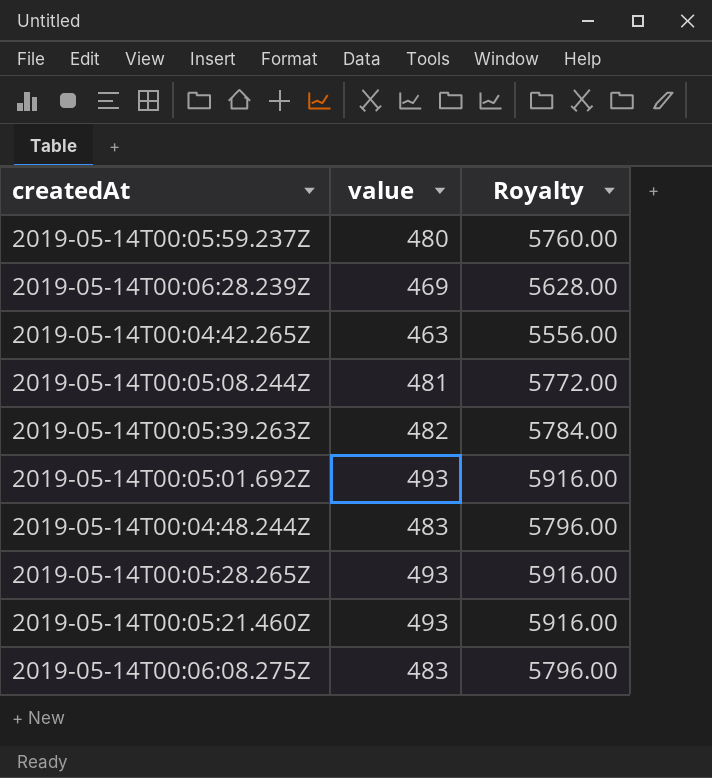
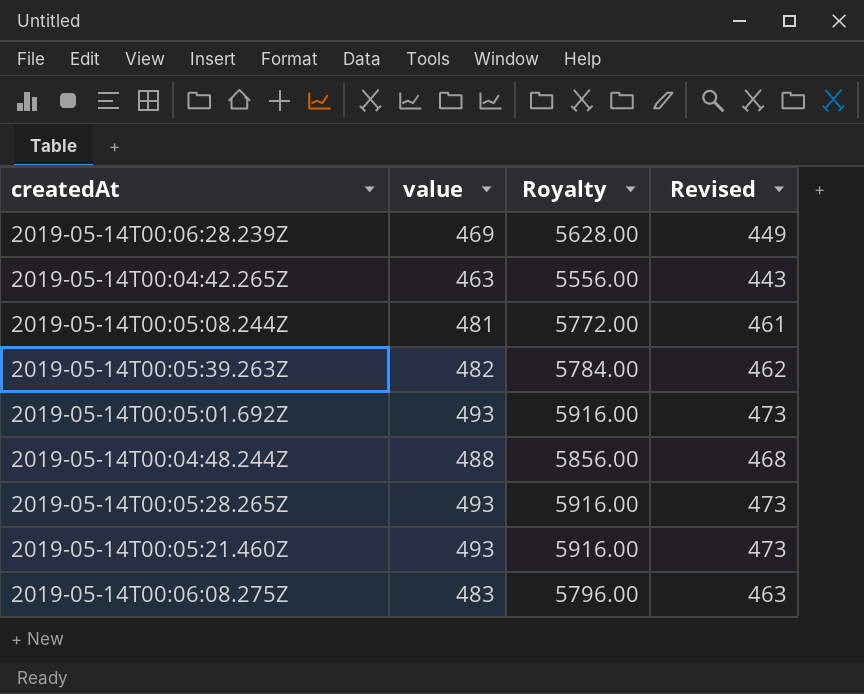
column Revised | formula: none -> [value] - 20
row 2019-05-14T00:05:59.237Z: 480 | 5760.00 -> none
2019-05-14T00:04:48.244Z | value: 483 -> 488
2019-05-14T00:04:48.244Z | Royalty: 5796.00 -> 5856.00

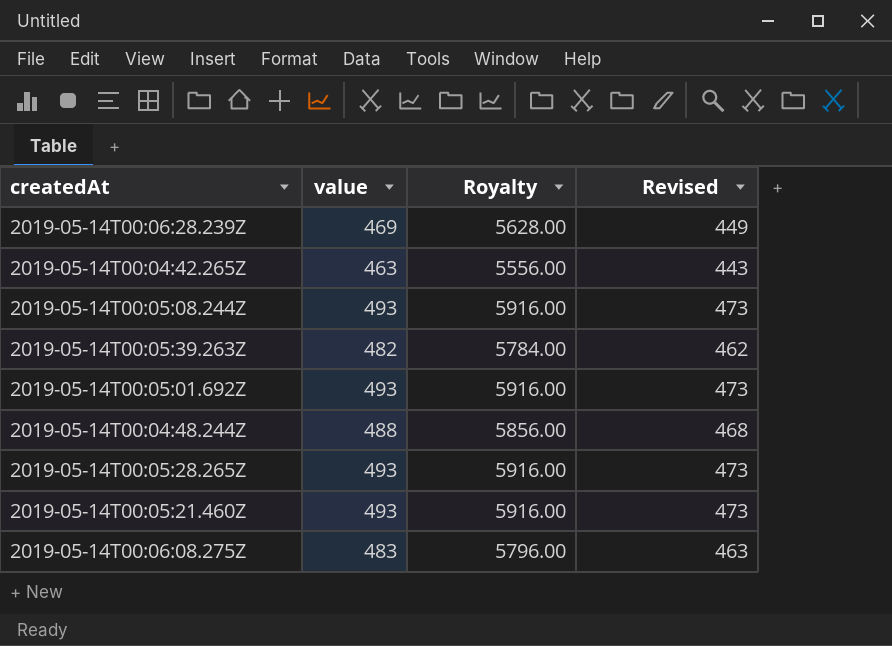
2019-05-14T00:05:08.244Z | value: 481 -> 493
2019-05-14T00:05:08.244Z | Royalty: 5772.00 -> 5916.00
2019-05-14T00:05:08.244Z | Revised: 461 -> 473

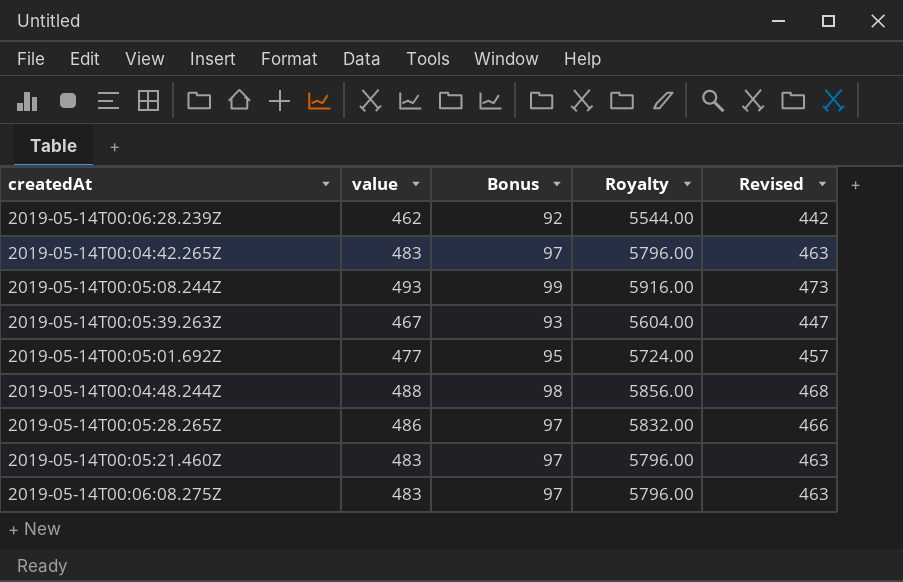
column Bonus | formula: none -> [value] * 0.2
2019-05-14T00:06:28.239Z | value: 469 -> 462
2019-05-14T00:06:28.239Z | Royalty: 5628.00 -> 5544.00
2019-05-14T00:06:28.239Z | Revised: 449 -> 442
2019-05-14T00:04:42.265Z | value: 463 -> 483
2019-05-14T00:04:42.265Z | Royalty: 5556.00 -> 5796.00
2019-05-14T00:04:42.265Z | Revised: 443 -> 463
2019-05-14T00:05:39.263Z | value: 482 -> 467
2019-05-14T00:05:39.263Z | Royalty: 5784.00 -> 5604.00
2019-05-14T00:05:39.263Z | Revised: 462 -> 447
2019-05-14T00:05:01.692Z | value: 493 -> 477
2019-05-14T00:05:01.692Z | Royalty: 5916.00 -> 5724.00
2019-05-14T00:05:01.692Z | Revised: 473 -> 457
2019-05-14T00:05:28.265Z | value: 493 -> 486
2019-05-14T00:05:28.265Z | Royalty: 5916.00 -> 5832.00
2019-05-14T00:05:28.265Z | Revised: 473 -> 466
2019-05-14T00:05:21.460Z | value: 493 -> 483
2019-05-14T00:05:21.460Z | Royalty: 5916.00 -> 5796.00
2019-05-14T00:05:21.460Z | Revised: 473 -> 463

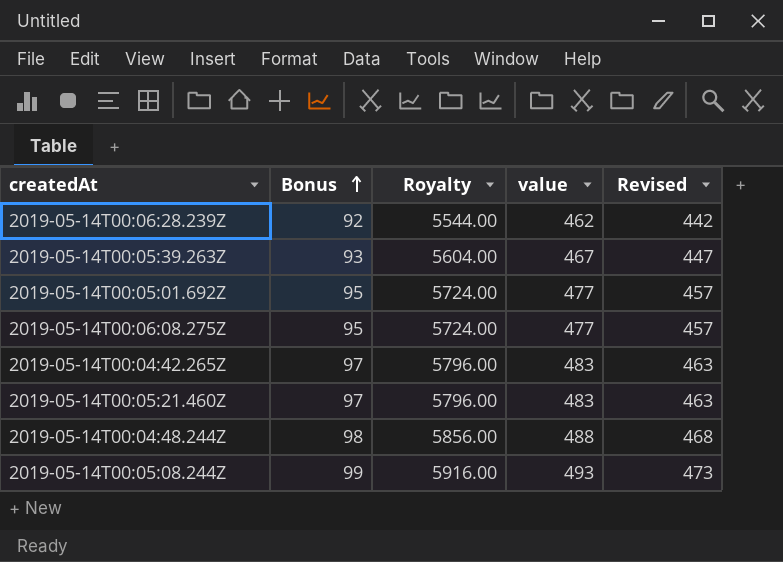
row order: none -> Bonus ascending
column value | position: 2 -> 4
row 2019-05-14T00:05:28.265Z: 486 | 97 | 5832.00 | 466 -> none
2019-05-14T00:06:08.275Z | Bonus: 97 -> 95
2019-05-14T00:06:08.275Z | Royalty: 5796.00 -> 5724.00
2019-05-14T00:06:08.275Z | value: 483 -> 477
2019-05-14T00:06:08.275Z | Revised: 463 -> 457

